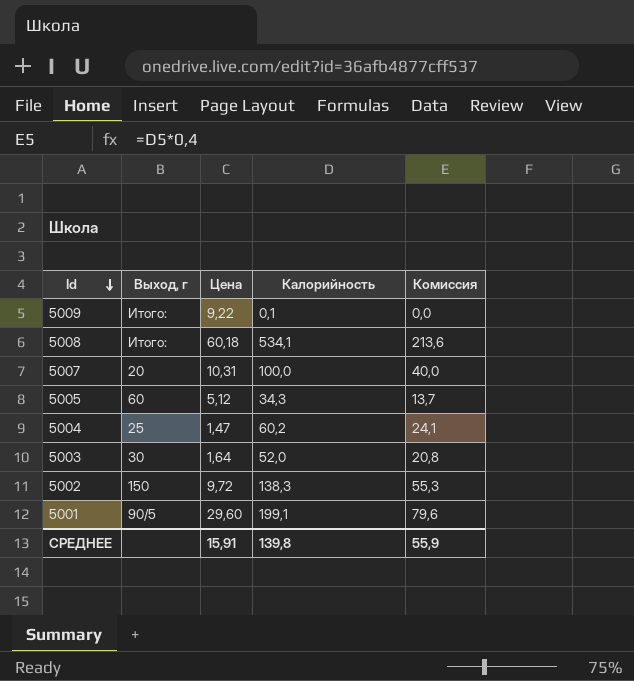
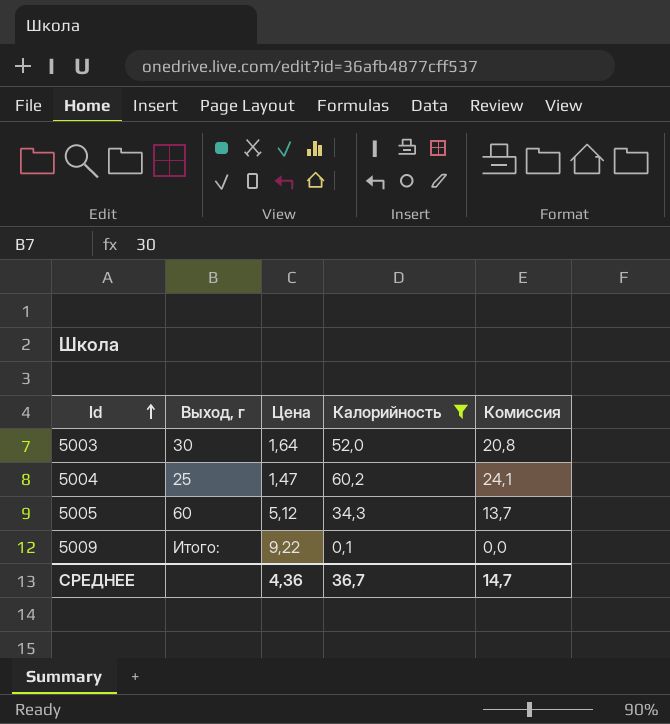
filter: none -> Калорийность <= 60,2
row order: Id descending -> Id ascending
СРЕДНЕЕ | Цена: 15,91 -> 4,36
СРЕДНЕЕ | Калорийность: 139,8 -> 36,7
СРЕДНЕЕ | Комиссия: 55,9 -> 14,7

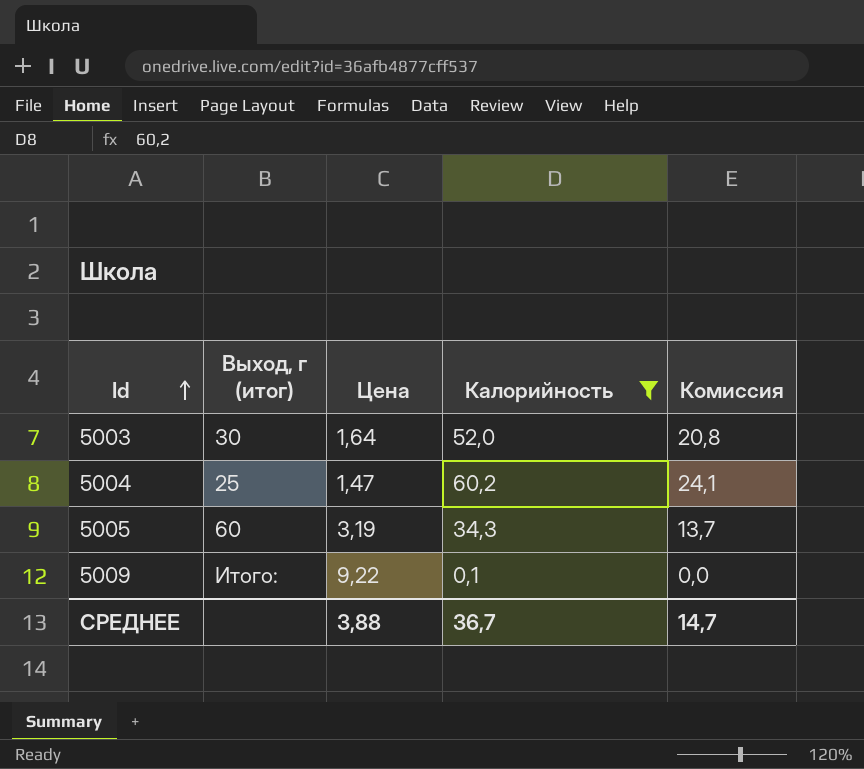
column name: Выход, г -> Выход, г (итог)
5005 | Цена: 5,12 -> 3,19
СРЕДНЕЕ | Цена: 4,36 -> 3,88

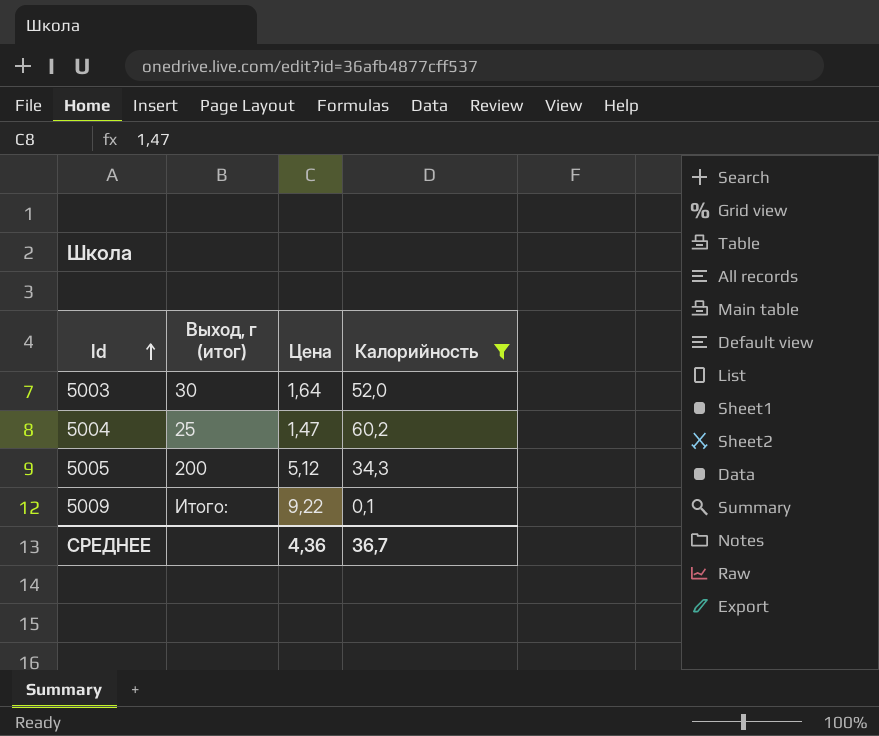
column Комиссия | formula: [Калорийность] * 0,4 -> none
5005 | Выход, г (итог): 60 -> 200
5005 | Цена: 3,19 -> 5,12
СРЕДНЕЕ | Цена: 3,88 -> 4,36

